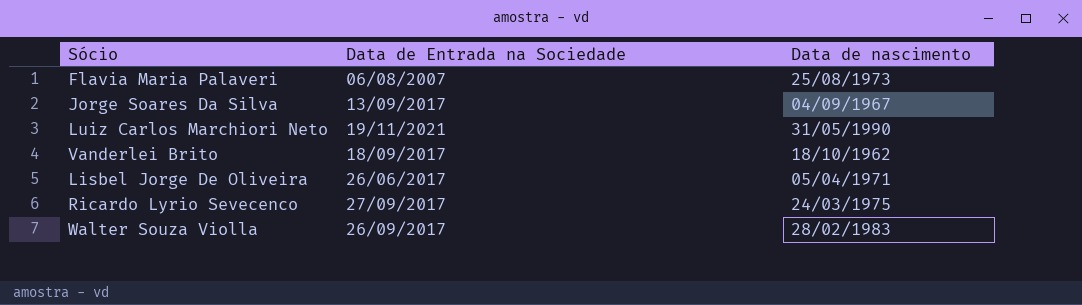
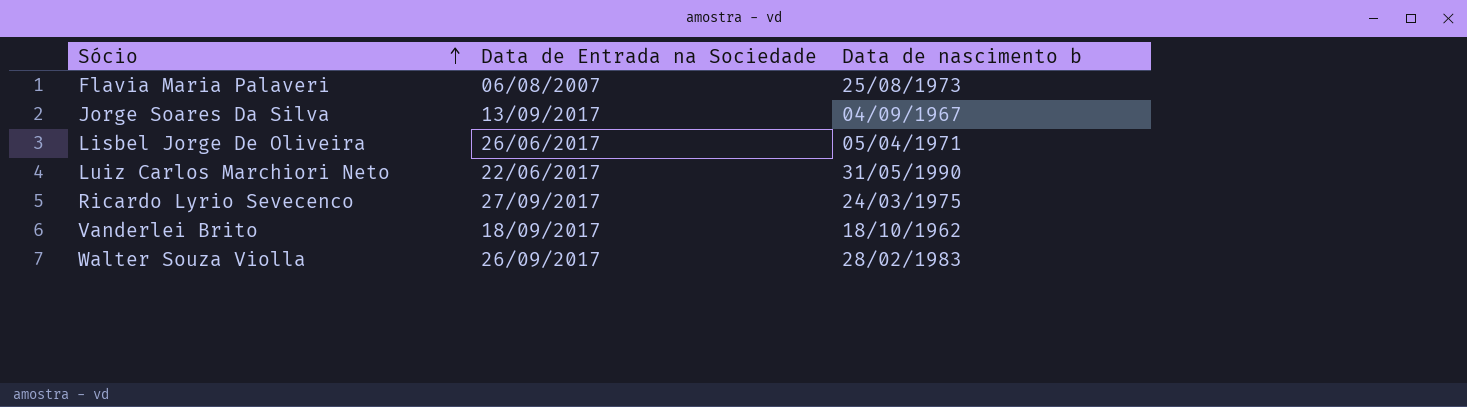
row order: none -> Sócio ascending
column name: Data de nascimento -> Data de nascimento b
Luiz Carlos Marchiori Neto | Data de Entrada na Sociedade: 19/11/2021 -> 22/06/2017

